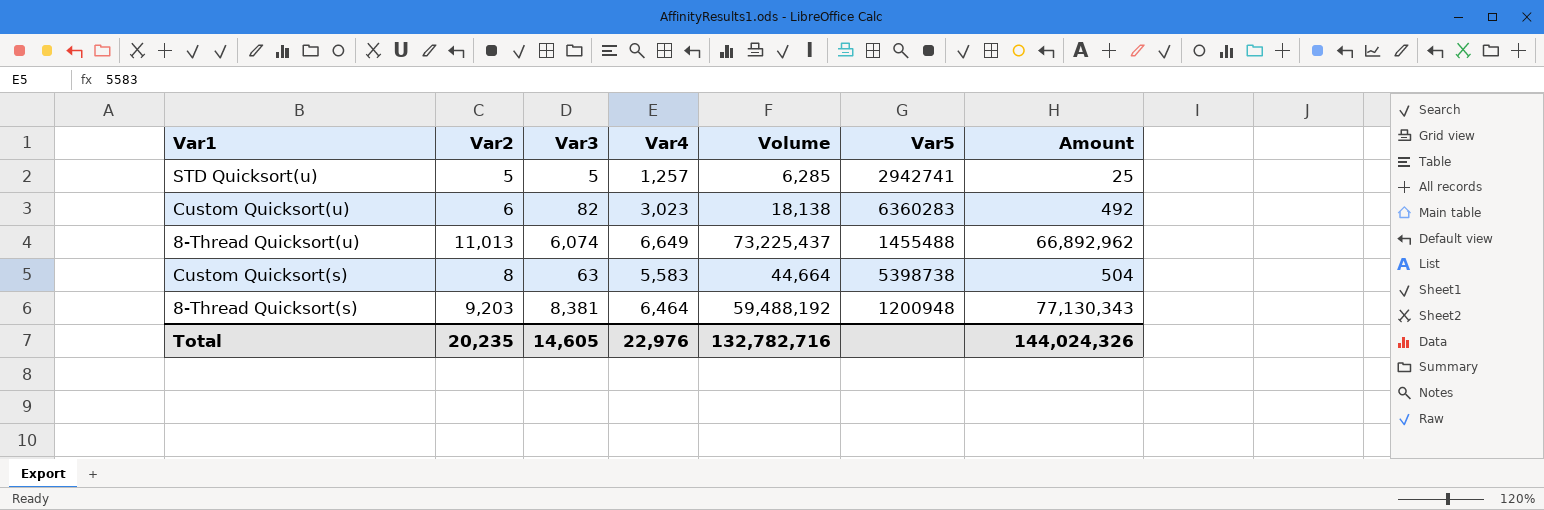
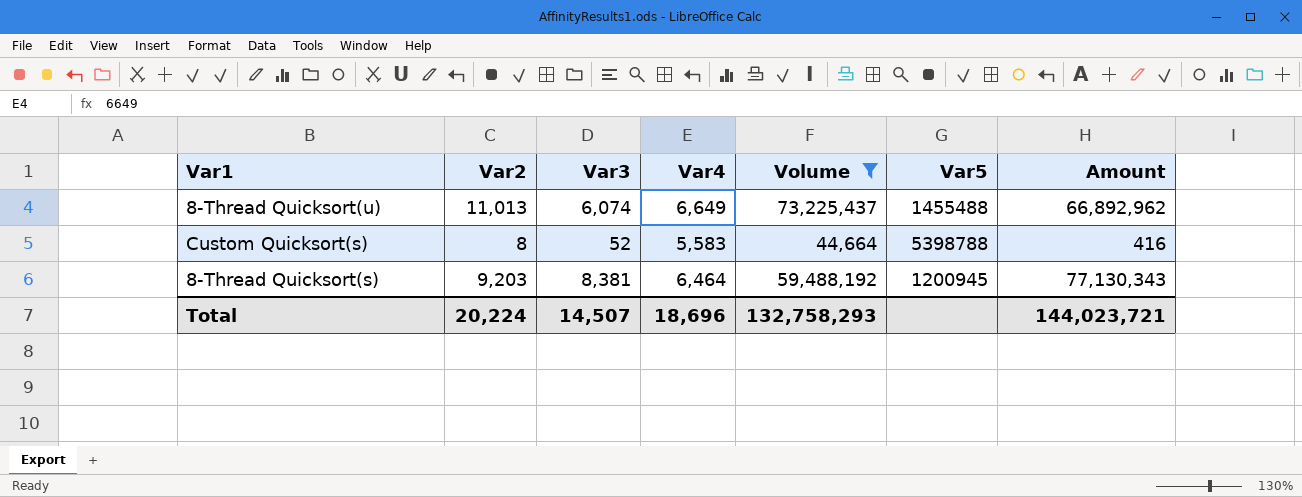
filter: none -> Volume >= 44,664
Custom Quicksort(s) | Var3: 63 -> 52
Custom Quicksort(s) | Var5: 5398738 -> 5398788
Custom Quicksort(s) | Amount: 504 -> 416
8-Thread Quicksort(s) | Var5: 1200948 -> 1200945
Total | Var2: 20,235 -> 20,224
Total | Var3: 14,605 -> 14,507
Total | Var4: 22,976 -> 18,696
Total | Volume: 132,782,716 -> 132,758,293
Total | Amount: 144,024,326 -> 144,023,721

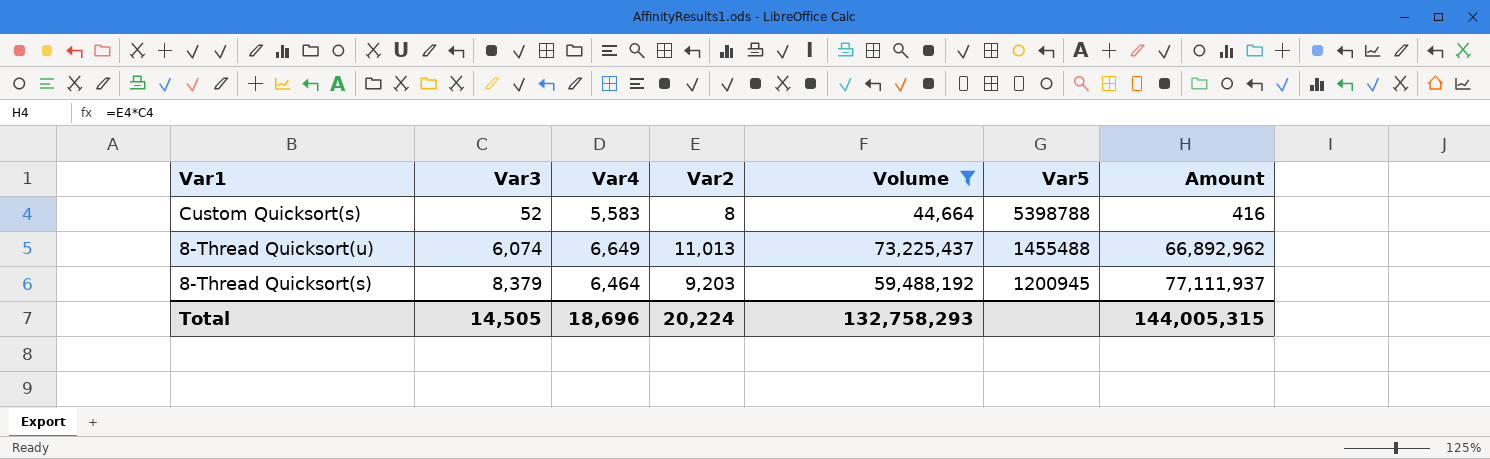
row order: none -> Var1 descending
column Var2 | position: 2 -> 4
8-Thread Quicksort(s) | Var3: 8,381 -> 8,379
8-Thread Quicksort(s) | Amount: 77,130,343 -> 77,111,937
Total | Var3: 14,507 -> 14,505
Total | Amount: 144,023,721 -> 144,005,315

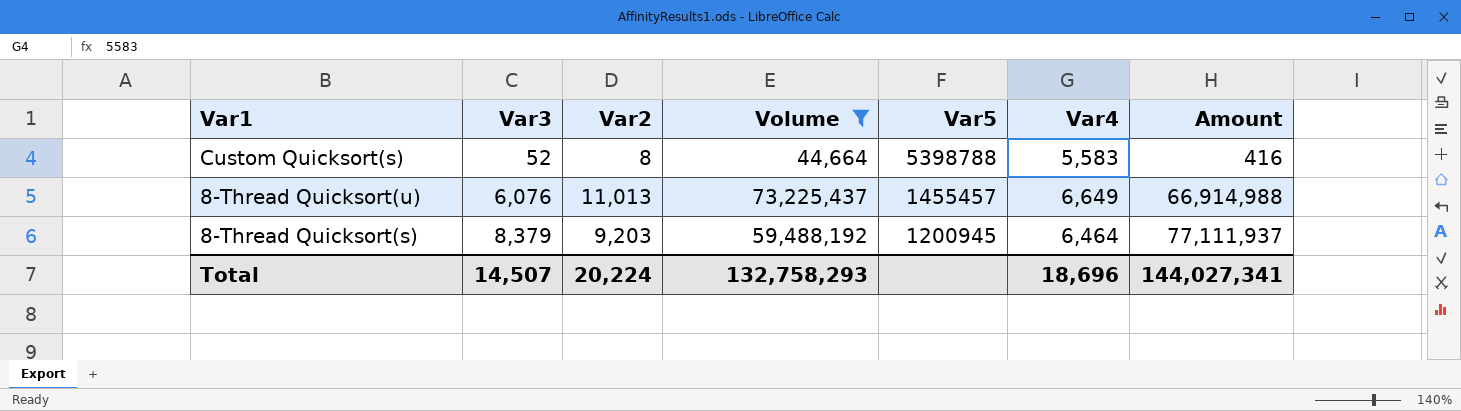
column Var4 | position: 3 -> 6
8-Thread Quicksort(u) | Var3: 6,074 -> 6,076
8-Thread Quicksort(u) | Var5: 1455488 -> 1455457
8-Thread Quicksort(u) | Amount: 66,892,962 -> 66,914,988
Total | Var3: 14,505 -> 14,507
Total | Amount: 144,005,315 -> 144,027,341

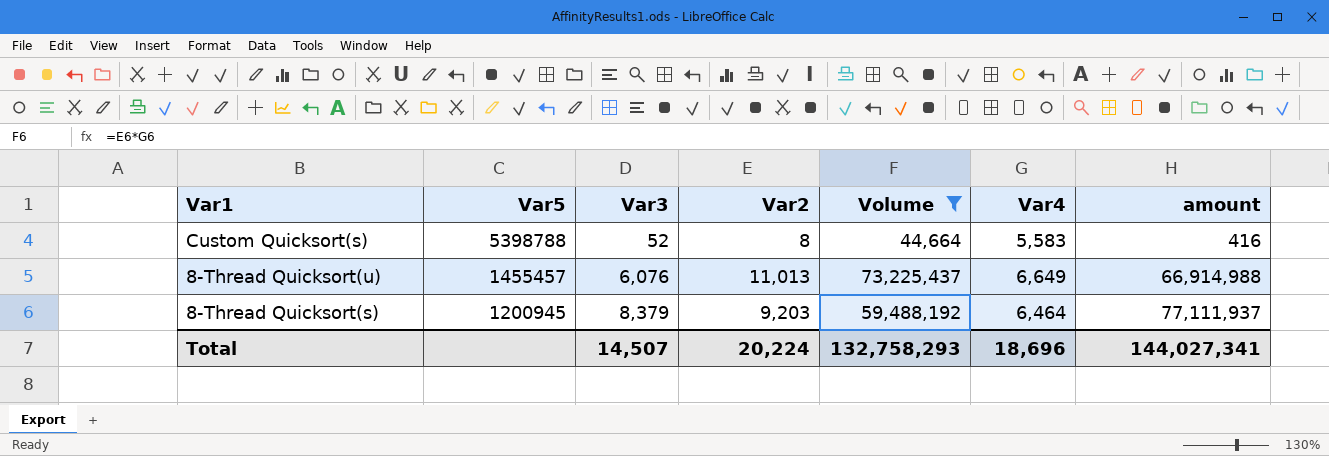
column Var5 | position: 5 -> 2
column name: Amount -> amount

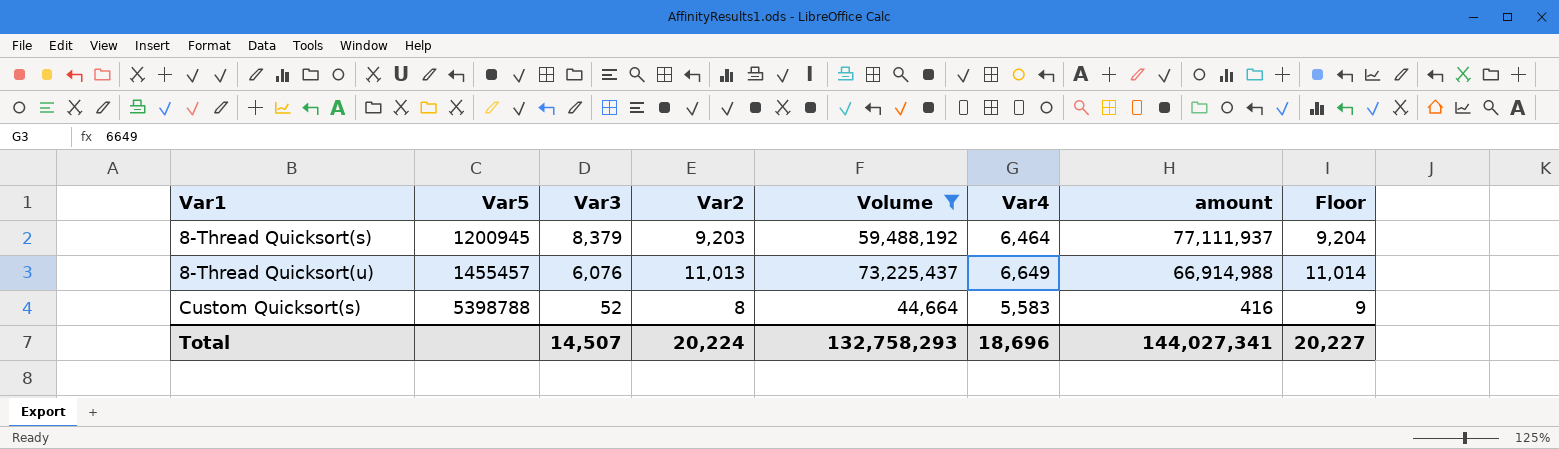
row order: Var1 descending -> Var1 ascending
column Floor | formula: none -> [Var2] + 1

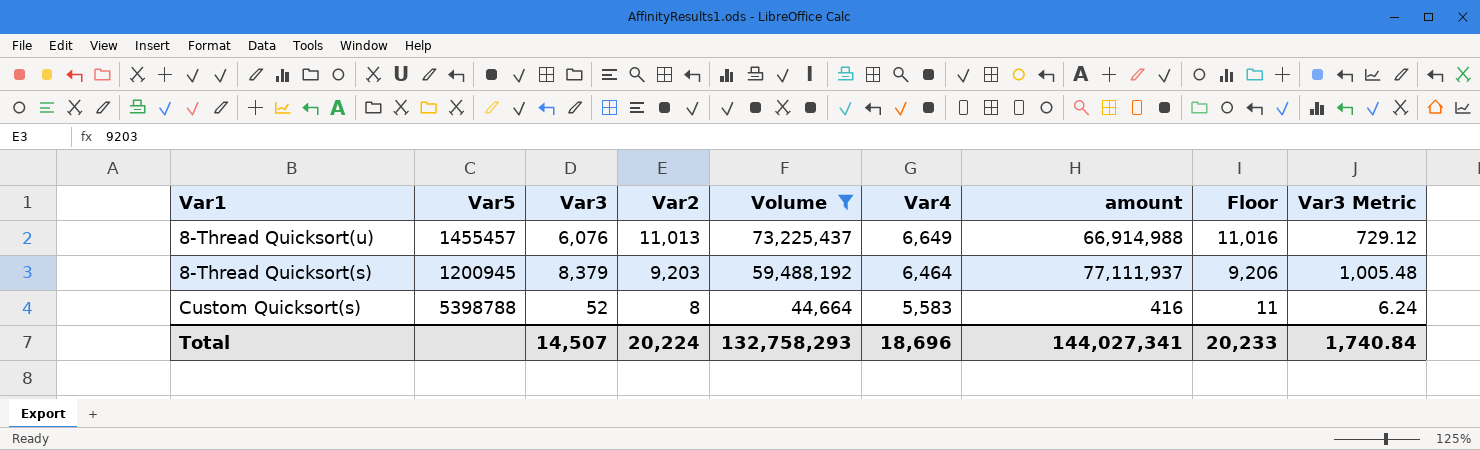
row order: Var1 ascending -> Var2 descending
column Floor | formula: [Var2] + 1 -> [Var2] + 3
column Var3 Metric | formula: none -> [Var3] * 0.12
Total | Floor: 20,227 -> 20,233

